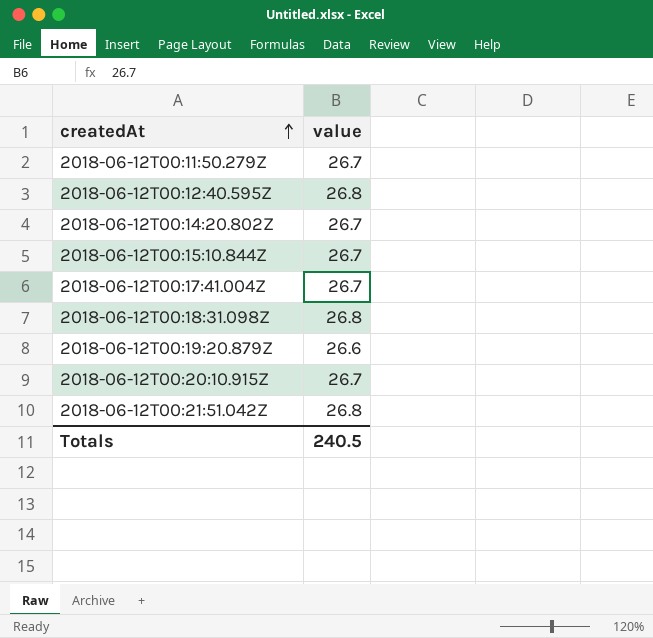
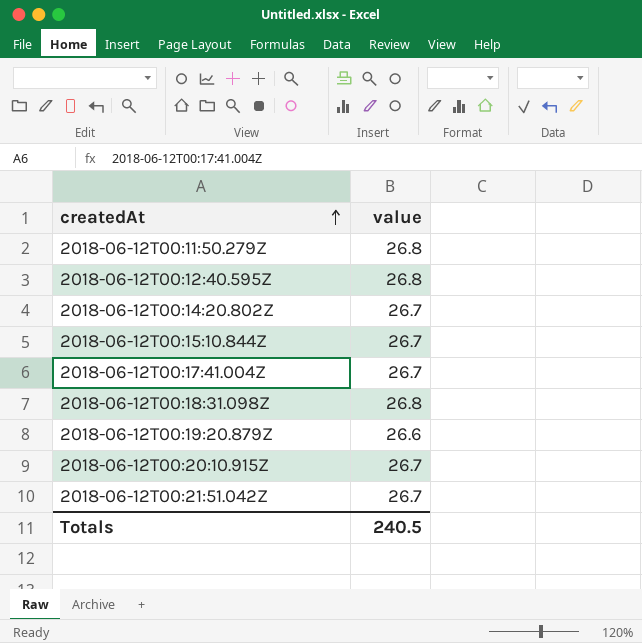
2018-06-12T00:11:50.279Z | value: 26.7 -> 26.8
2018-06-12T00:21:51.042Z | value: 26.8 -> 26.7

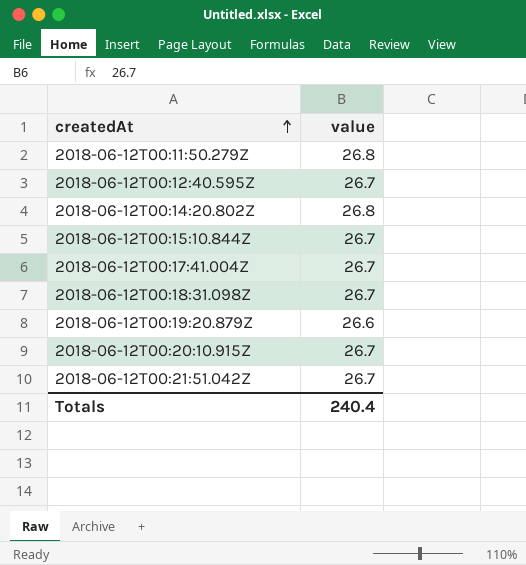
2018-06-12T00:12:40.595Z | value: 26.8 -> 26.7
2018-06-12T00:14:20.802Z | value: 26.7 -> 26.8
2018-06-12T00:18:31.098Z | value: 26.8 -> 26.7
Totals | value: 240.5 -> 240.4

